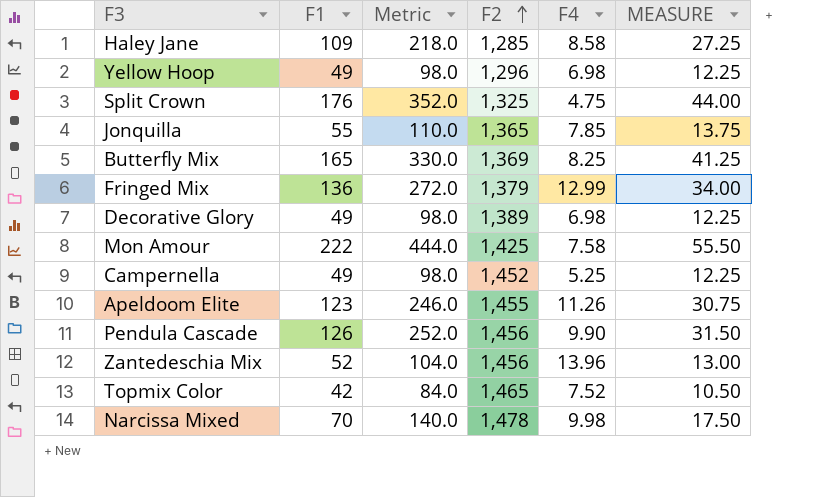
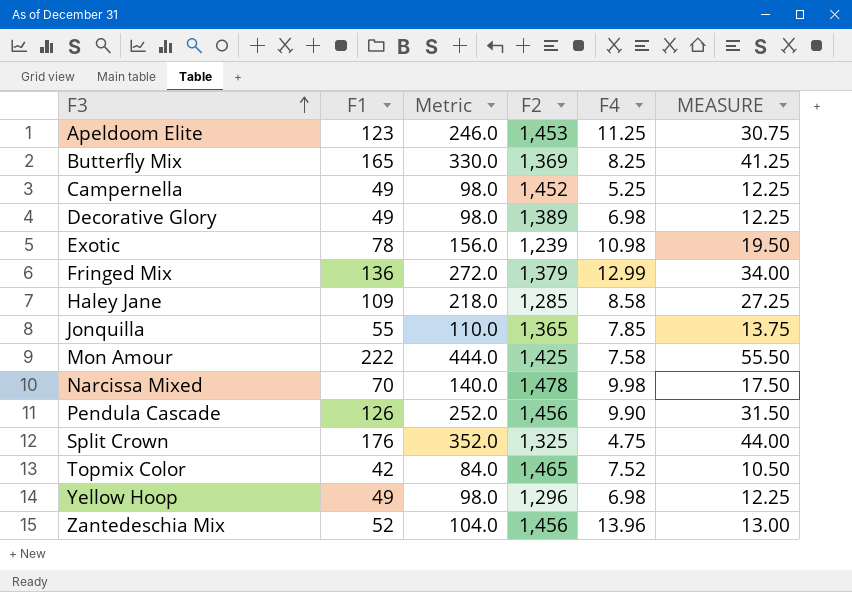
row order: F2 ascending -> F3 ascending
Apeldoom Elite | F2: 1,455 -> 1,453
Apeldoom Elite | F4: 11.26 -> 11.25
row Exotic: none -> 78 | 156.0 | 1,239 | 10.98 | 19.50

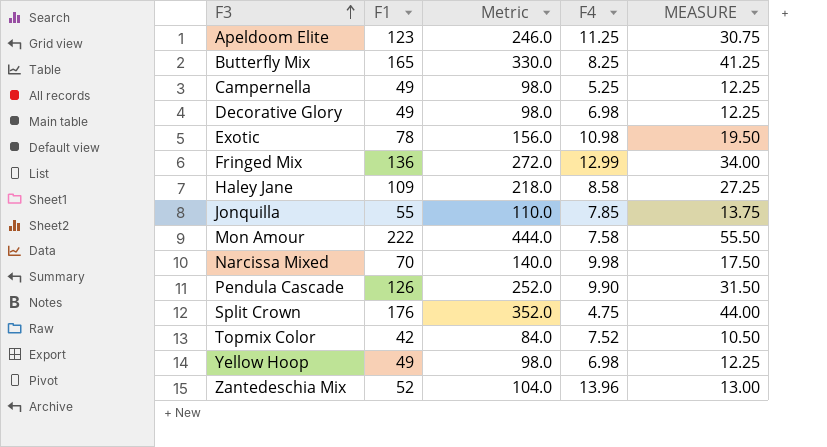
column F2 | position: 4 -> none

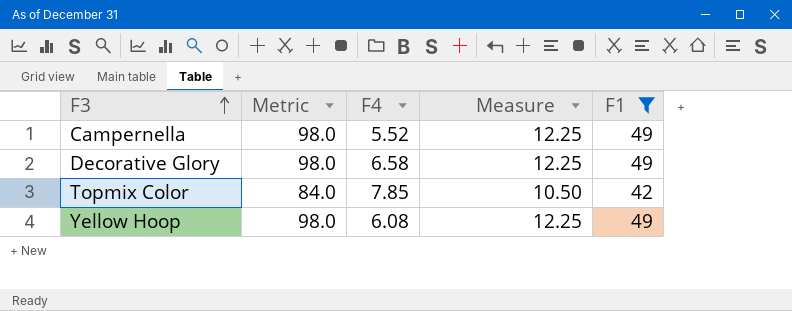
filter: none -> F1 <= 49
column name: MEASURE -> Measure
column F1 | position: 2 -> 5
Campernella | F4: 5.25 -> 5.52
Decorative Glory | F4: 6.98 -> 6.58
Topmix Color | F4: 7.52 -> 7.85
Yellow Hoop | F4: 6.98 -> 6.08

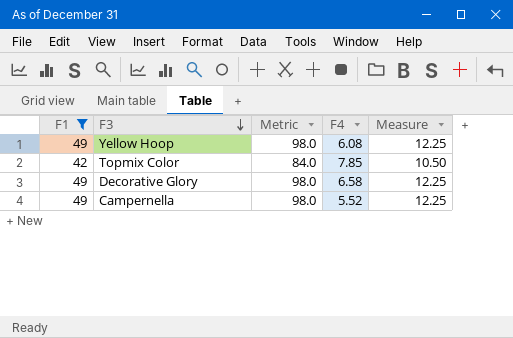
row order: F3 ascending -> F3 descending
column F1 | position: 5 -> 1

